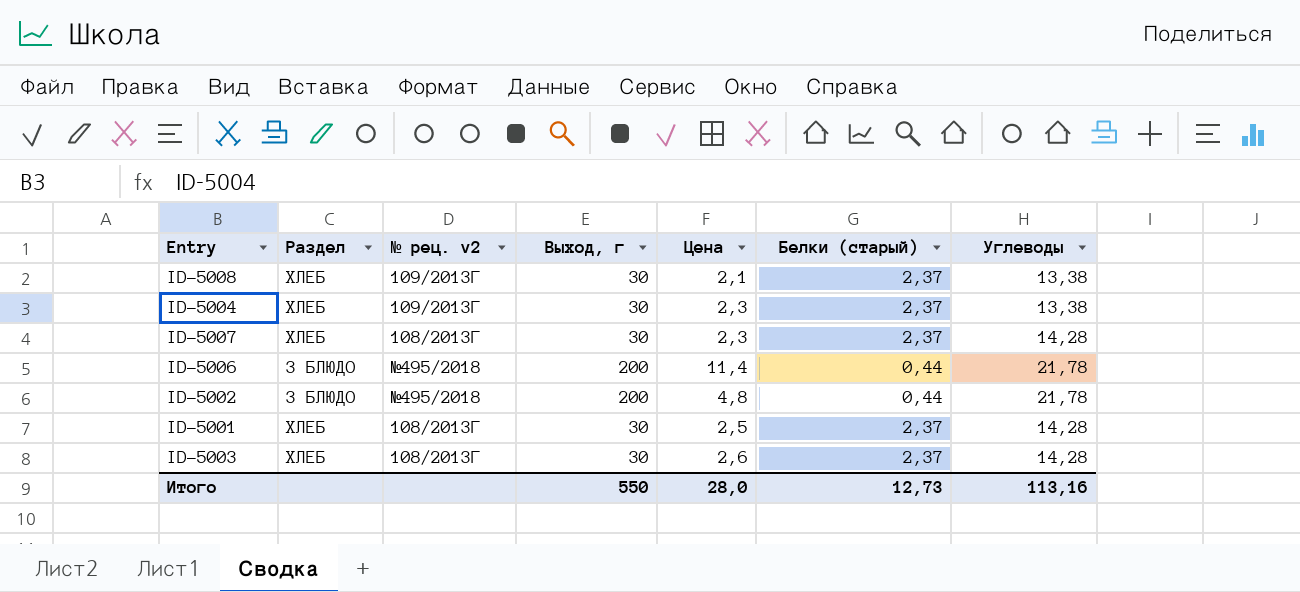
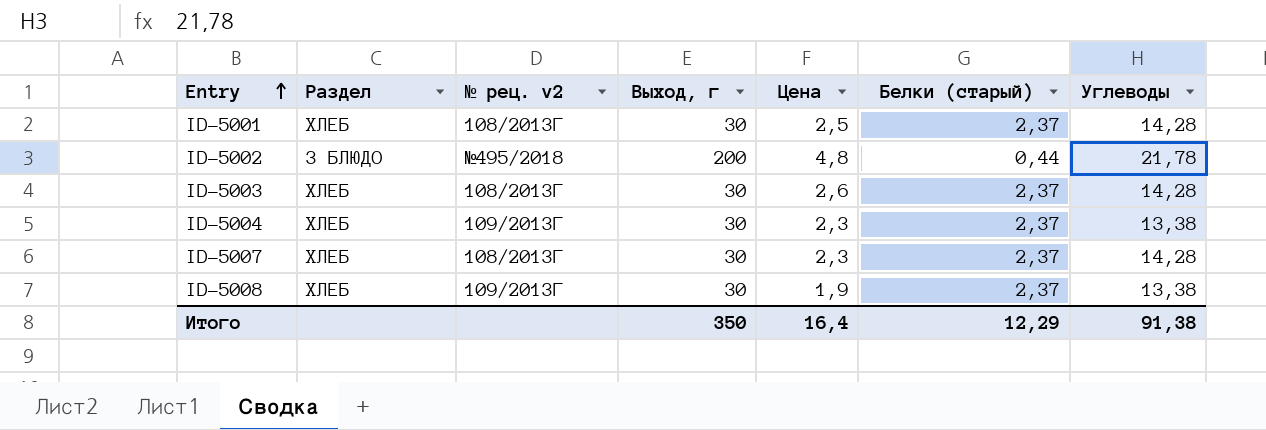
row order: none -> Entry ascending
row ID-5006: 3 БЛЮДО | №495/2018 | 200 | 11,4 | 0,44 | 21,78 -> none
ID-5008 | Цена: 2,1 -> 1,9
Итого | Выход, г: 550 -> 350
Итого | Цена: 28,0 -> 16,4
Итого | Белки (старый): 12,73 -> 12,29
Итого | Углеводы: 113,16 -> 91,38

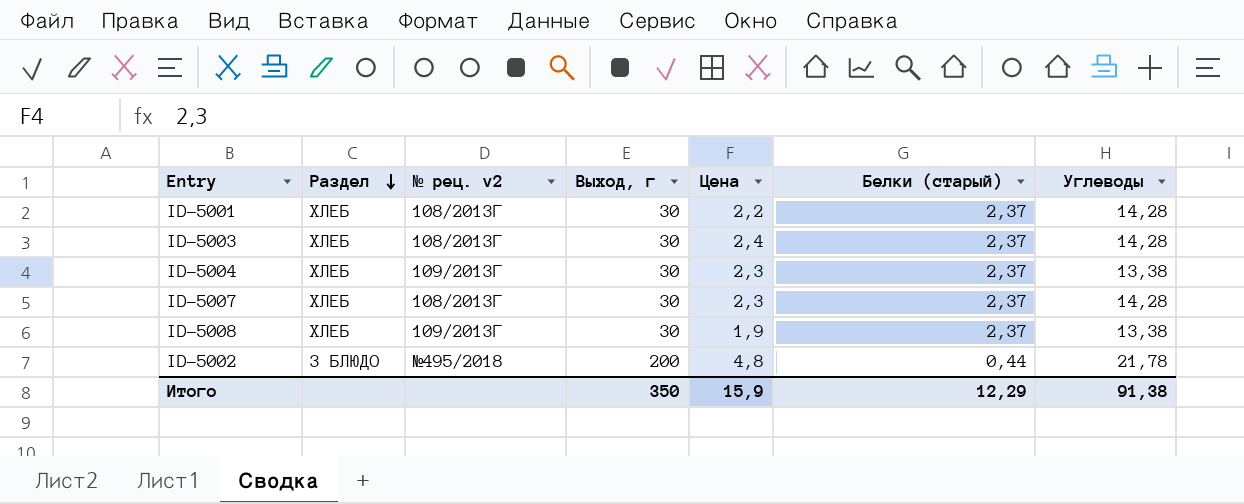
row order: Entry ascending -> Раздел descending
ID-5001 | Цена: 2,5 -> 2,2
ID-5003 | Цена: 2,6 -> 2,4
Итого | Цена: 16,4 -> 15,9

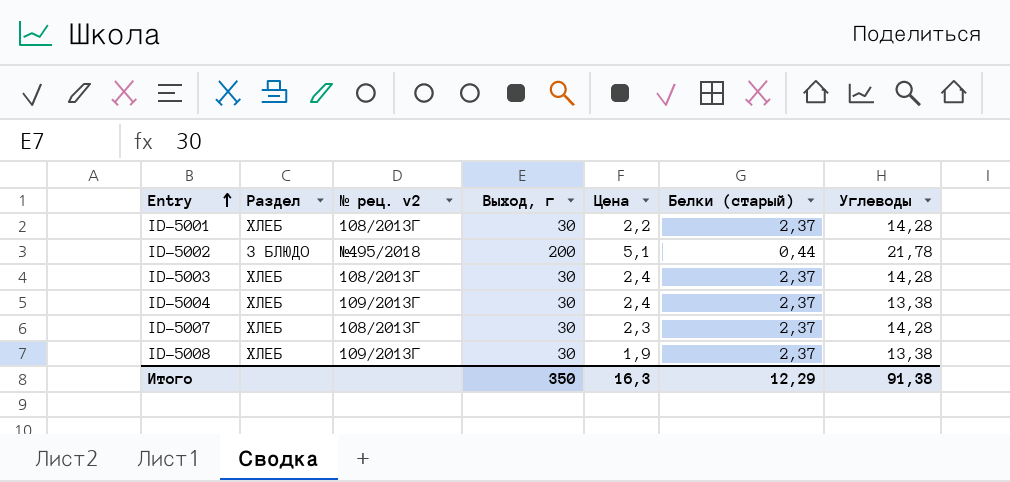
row order: Раздел descending -> Entry ascending
ID-5002 | Цена: 4,8 -> 5,1
ID-5004 | Цена: 2,3 -> 2,4
Итого | Цена: 15,9 -> 16,3

